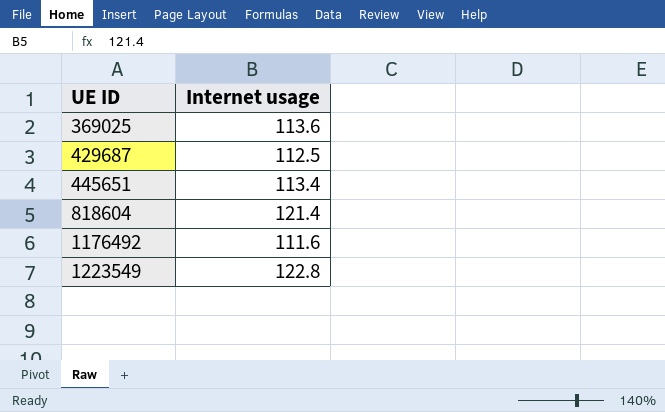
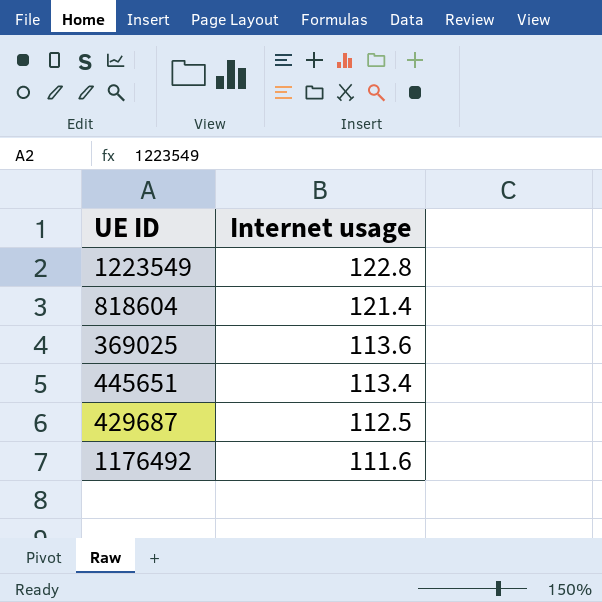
row order: UE ID ascending -> Internet usage descending

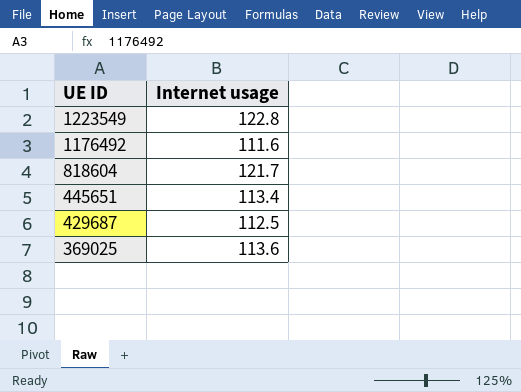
row order: Internet usage descending -> UE ID descending
818604 | Internet usage: 121.4 -> 121.7

